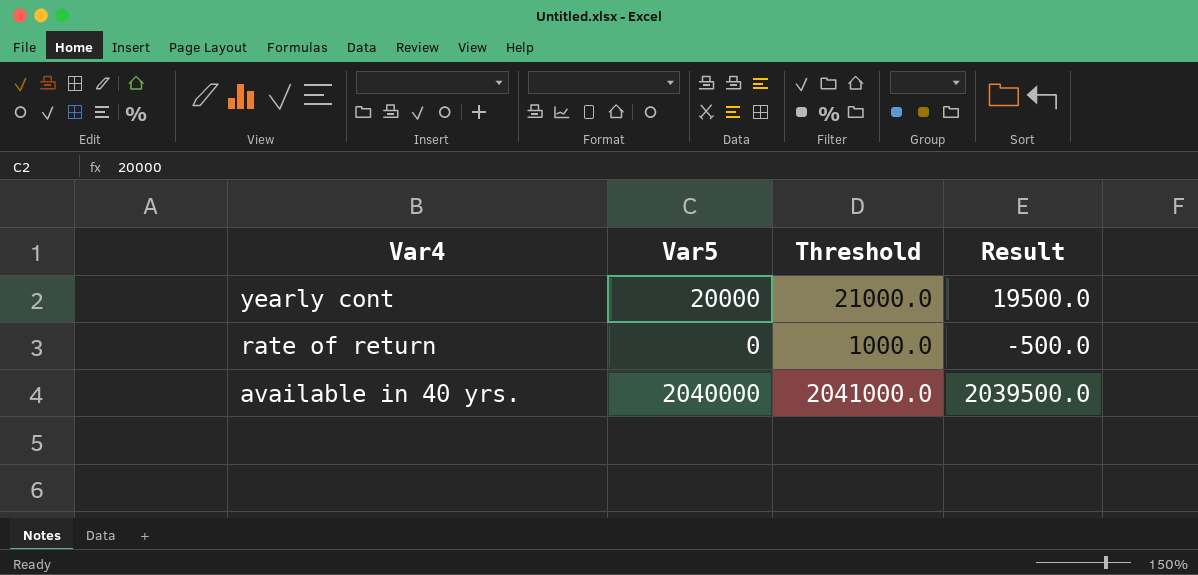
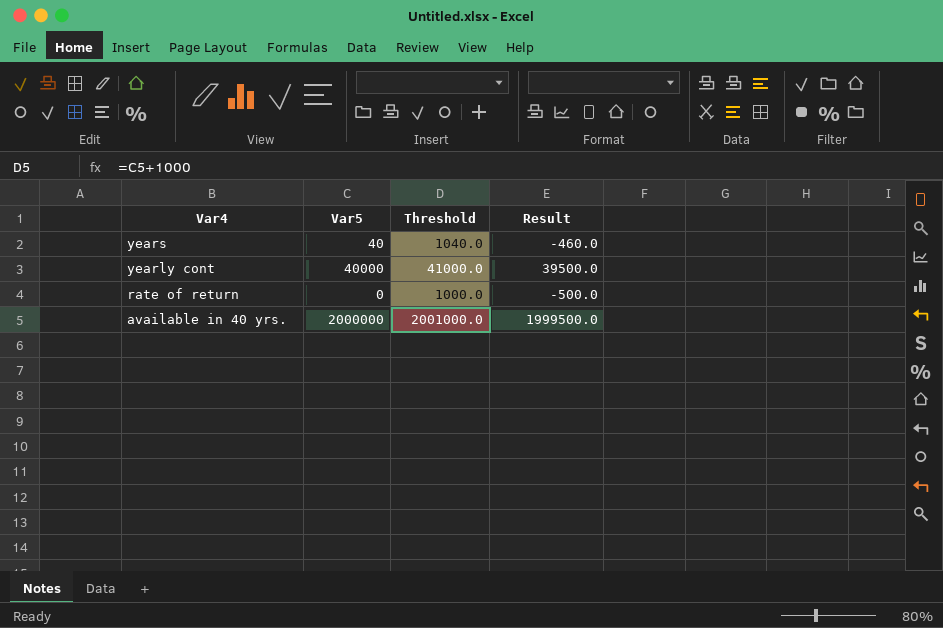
row years: none -> 40 | 1040.0 | -460.0
yearly cont | Var5: 20000 -> 40000
yearly cont | Threshold: 21000.0 -> 41000.0
yearly cont | Result: 19500.0 -> 39500.0
available in 40 yrs. | Var5: 2040000 -> 2000000
available in 40 yrs. | Threshold: 2041000.0 -> 2001000.0
available in 40 yrs. | Result: 2039500.0 -> 1999500.0

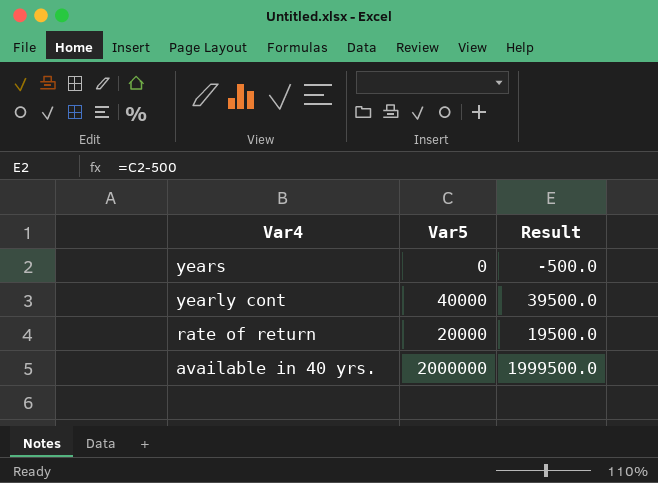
column Threshold | formula: [Var5] + 1000 -> none
years | Var5: 40 -> 0
years | Result: -460.0 -> -500.0
rate of return | Var5: 0 -> 20000
rate of return | Result: -500.0 -> 19500.0

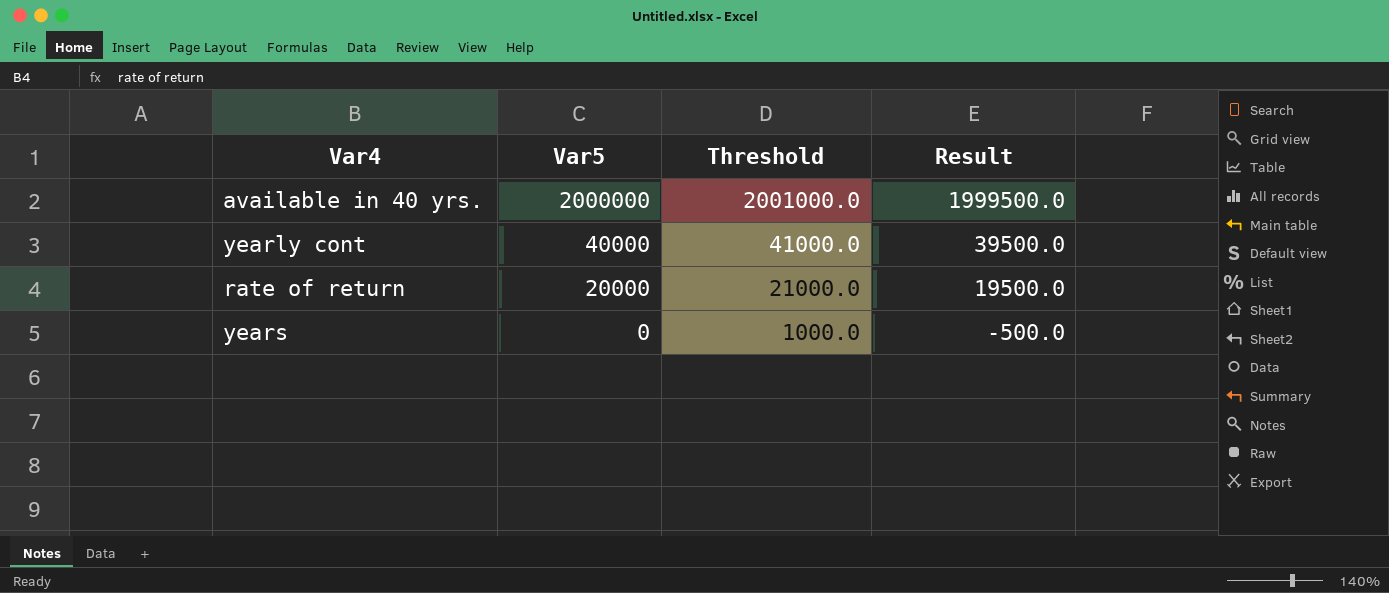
row order: Var4 descending -> Var5 descending
column Threshold | formula: none -> [Var5] + 1000

